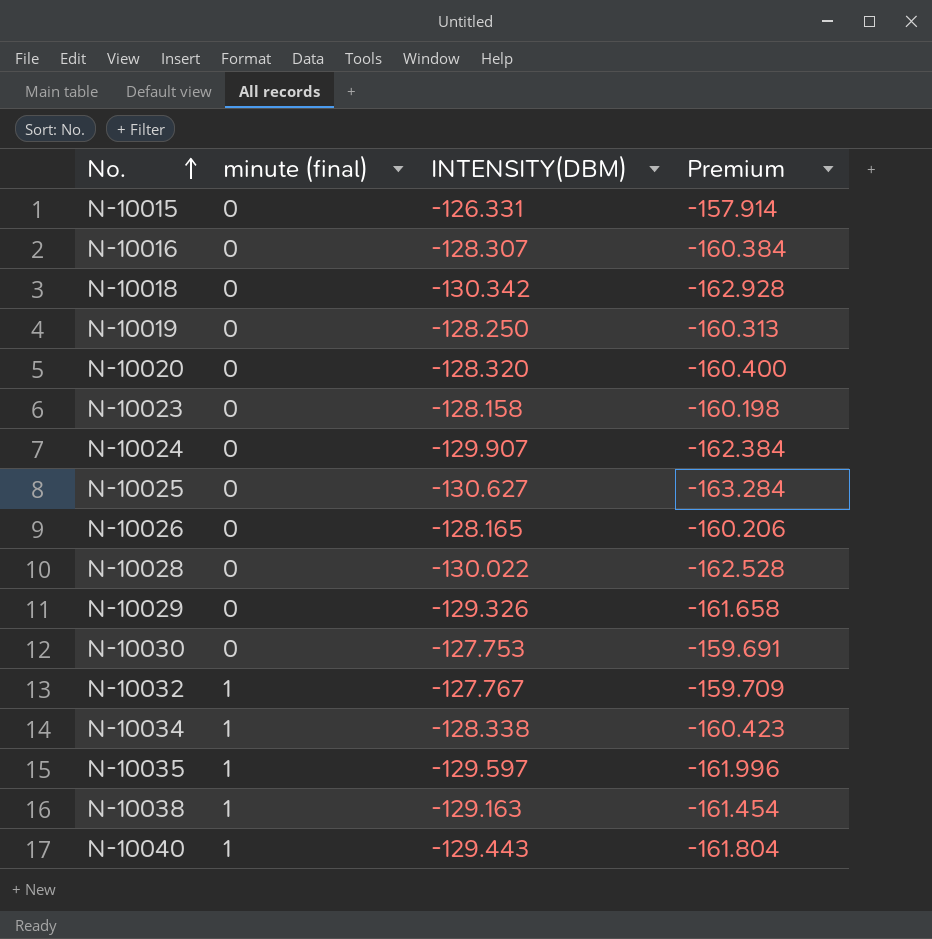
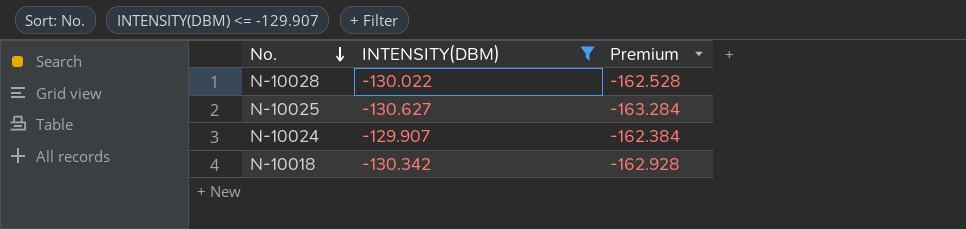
filter: none -> INTENSITY(DBM) <= -129.907
row order: No. ascending -> No. descending
column minute (final) | position: 2 -> none

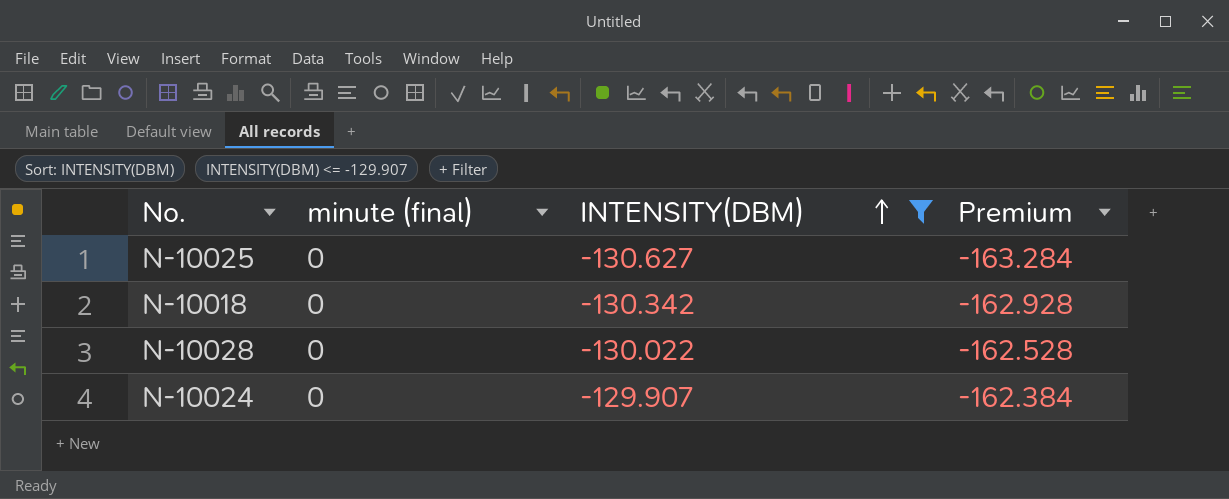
row order: No. descending -> INTENSITY(DBM) ascending
column minute (final) | position: none -> 2

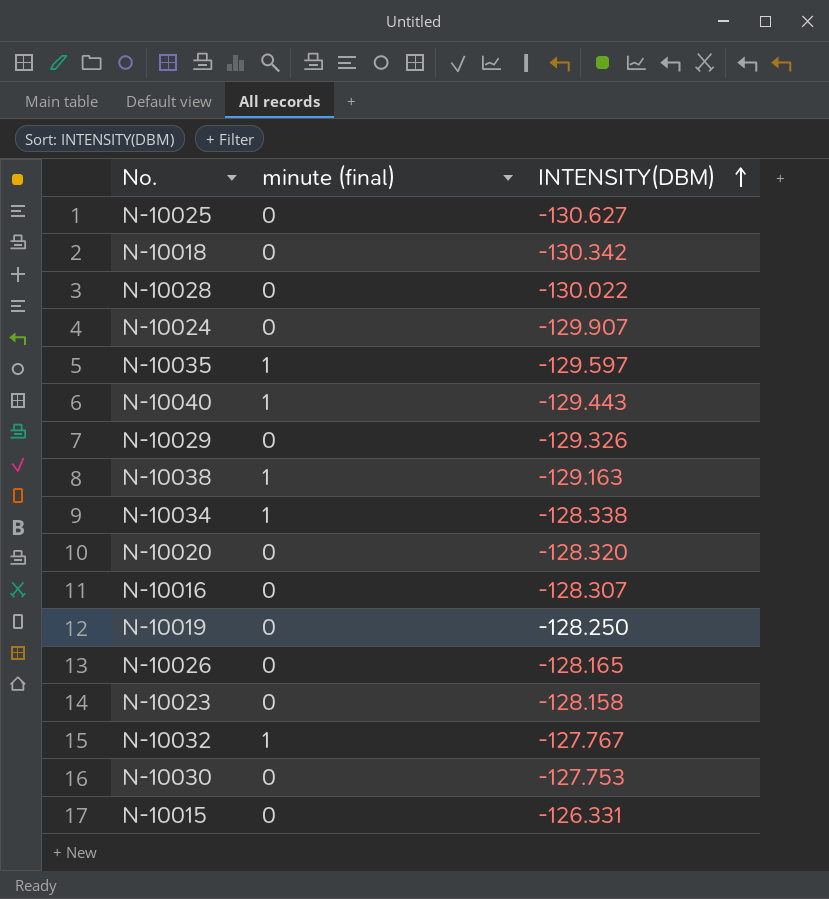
filter: INTENSITY(DBM) <= -129.907 -> none
column Premium | formula: [INTENSITY(DBM)] * 1.25 -> none

